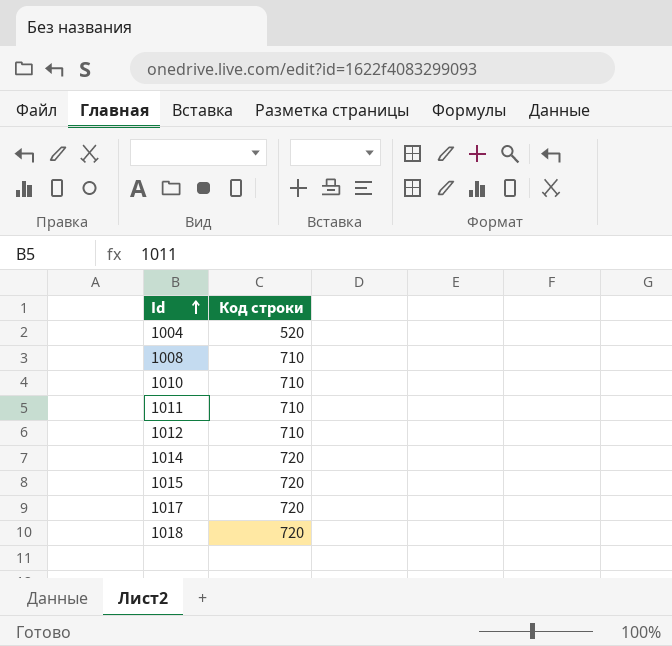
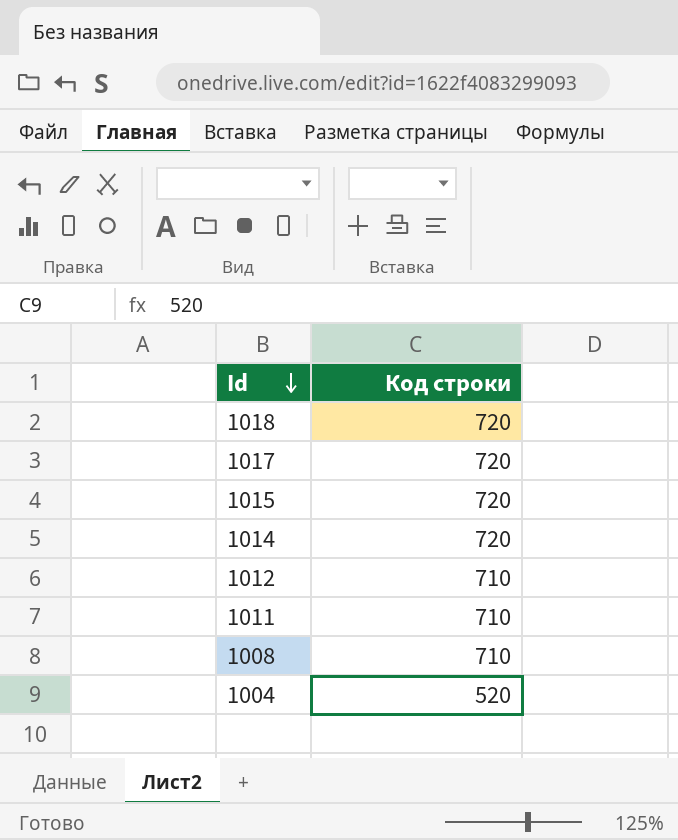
row order: Id ascending -> Id descending
row 1010: 710 -> none

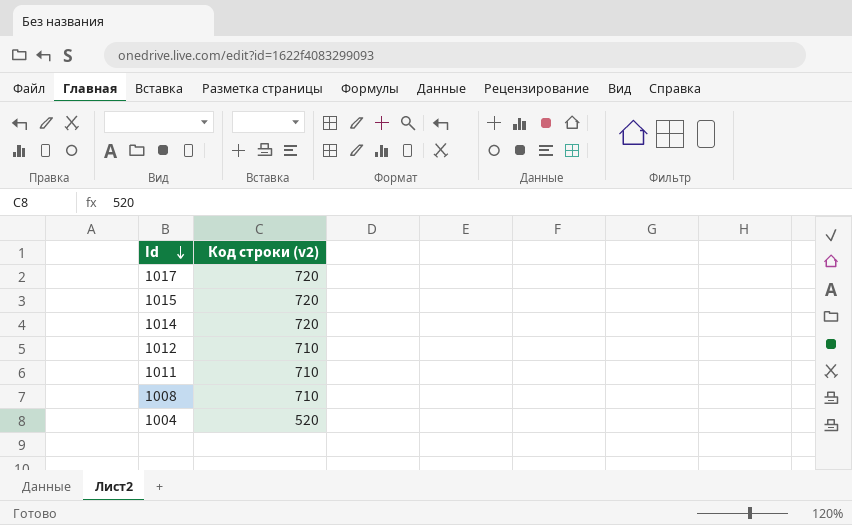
column name: Код строки -> Код строки (v2)
row 1018: 720 -> none

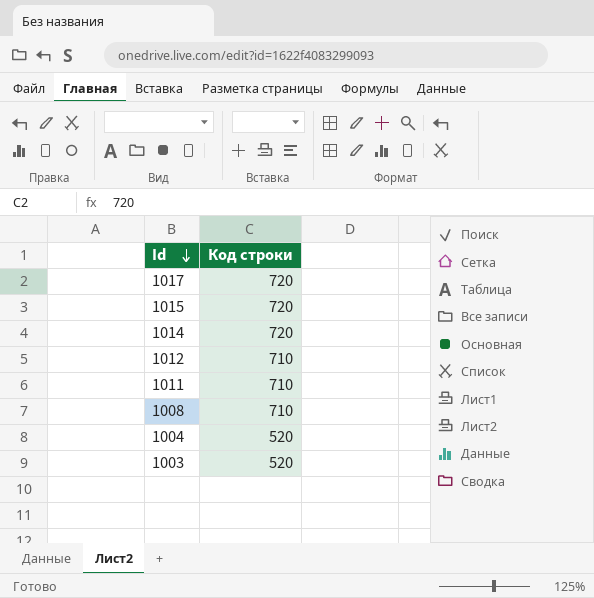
column name: Код строки (v2) -> Код строки
row 1003: none -> 520

